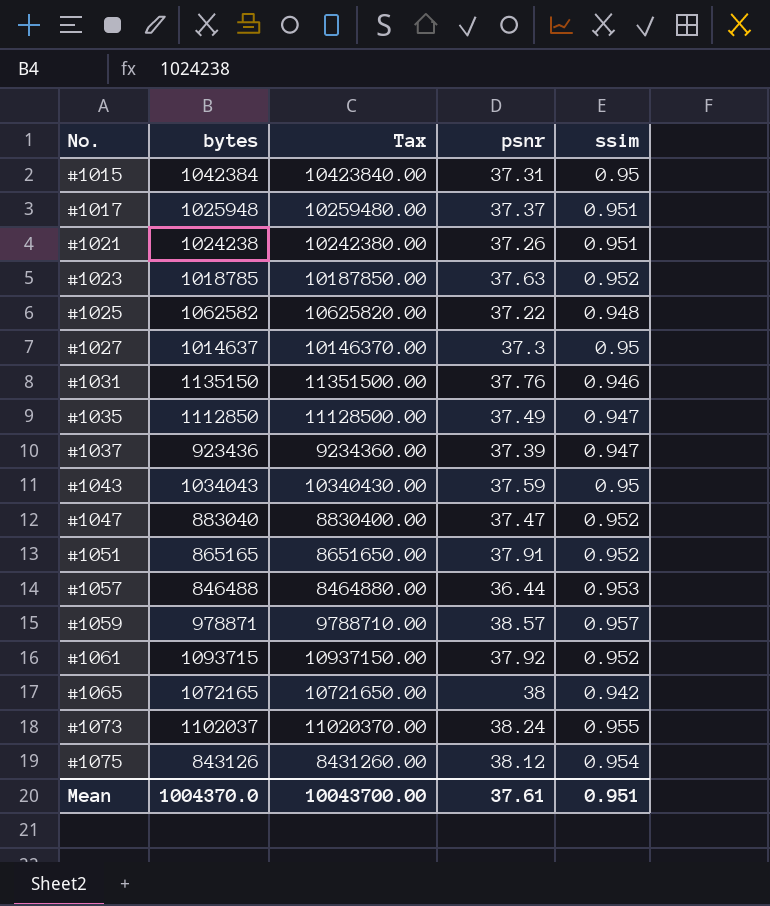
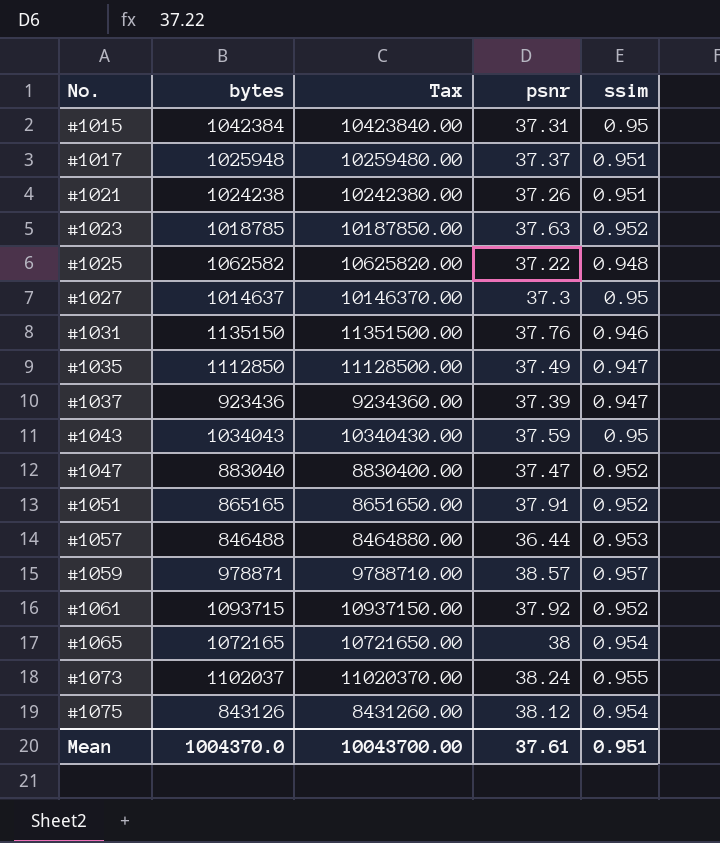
#1065 | ssim: 0.942 -> 0.954

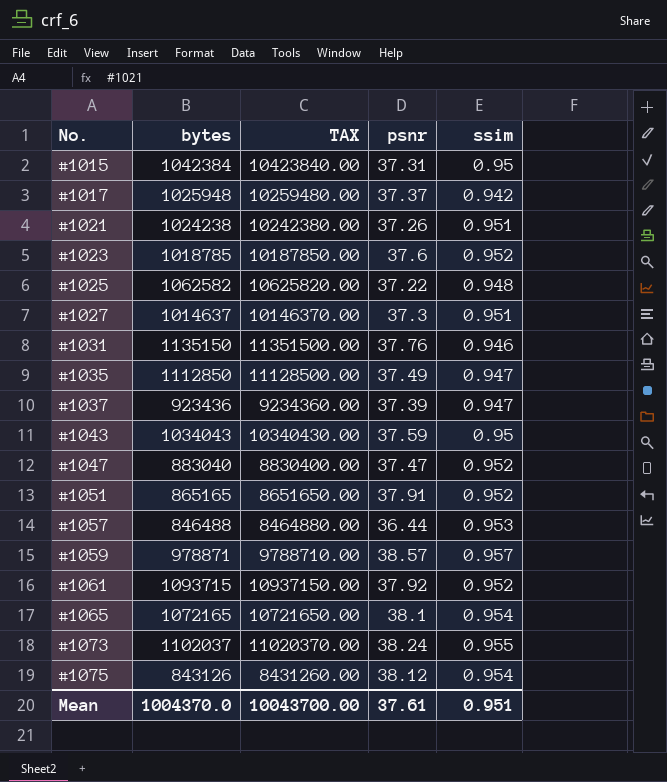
column name: Tax -> TAX
#1017 | ssim: 0.951 -> 0.942
#1023 | psnr: 37.63 -> 37.6
#1027 | ssim: 0.95 -> 0.951
#1065 | psnr: 38 -> 38.1

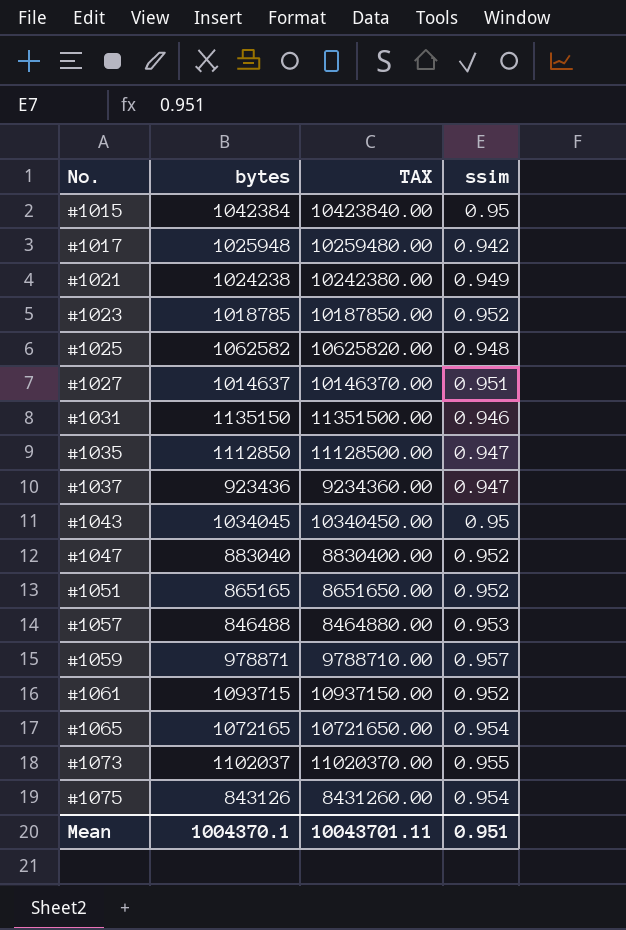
column psnr | position: 4 -> none
#1021 | ssim: 0.951 -> 0.949
#1043 | bytes: 1034043 -> 1034045
#1043 | TAX: 10340430.00 -> 10340450.00
Mean | bytes: 1004370.0 -> 1004370.1
Mean | TAX: 10043700.00 -> 10043701.11

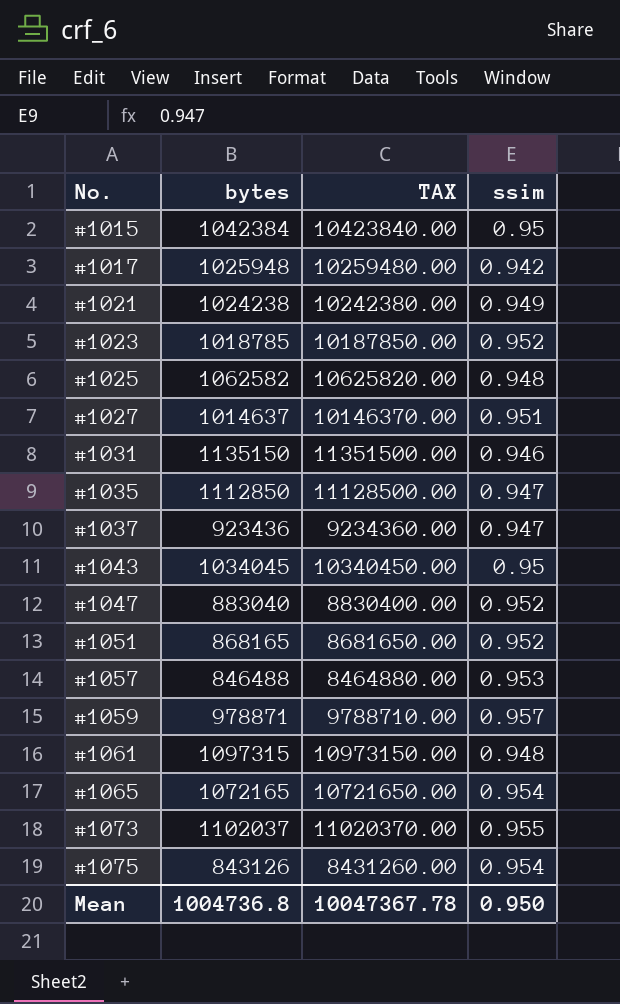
#1051 | bytes: 865165 -> 868165
#1051 | TAX: 8651650.00 -> 8681650.00
#1061 | bytes: 1093715 -> 1097315
#1061 | TAX: 10937150.00 -> 10973150.00
#1061 | ssim: 0.952 -> 0.948
Mean | bytes: 1004370.1 -> 1004736.8
Mean | TAX: 10043701.11 -> 10047367.78
Mean | ssim: 0.951 -> 0.950

